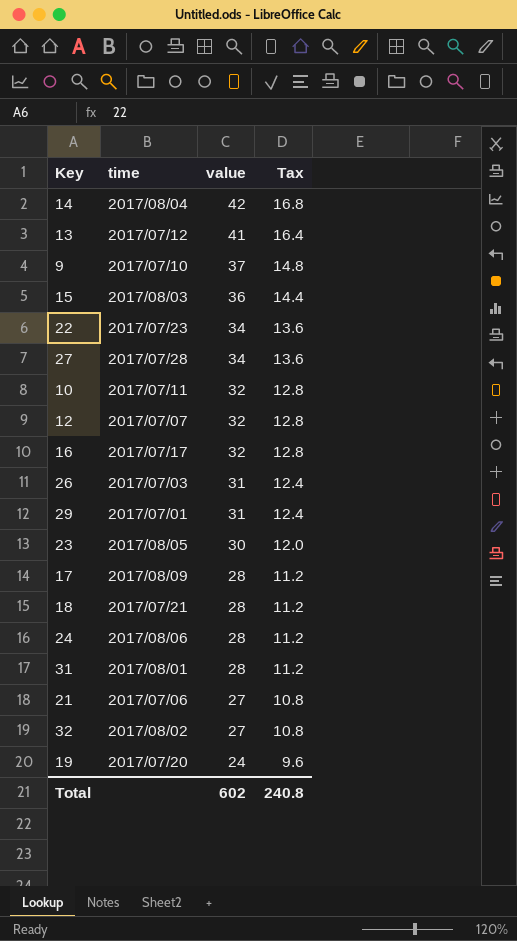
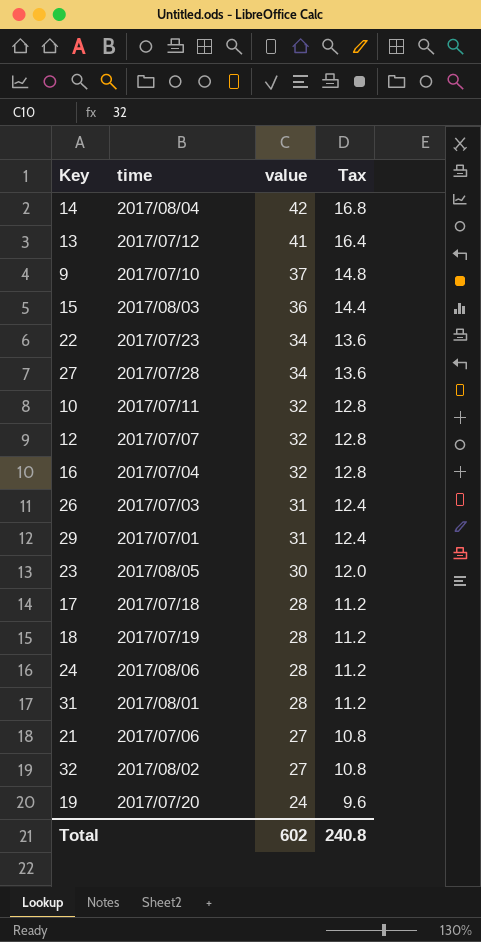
16 | time: 2017/07/17 -> 2017/07/04
17 | time: 2017/08/09 -> 2017/07/18
18 | time: 2017/07/21 -> 2017/07/19

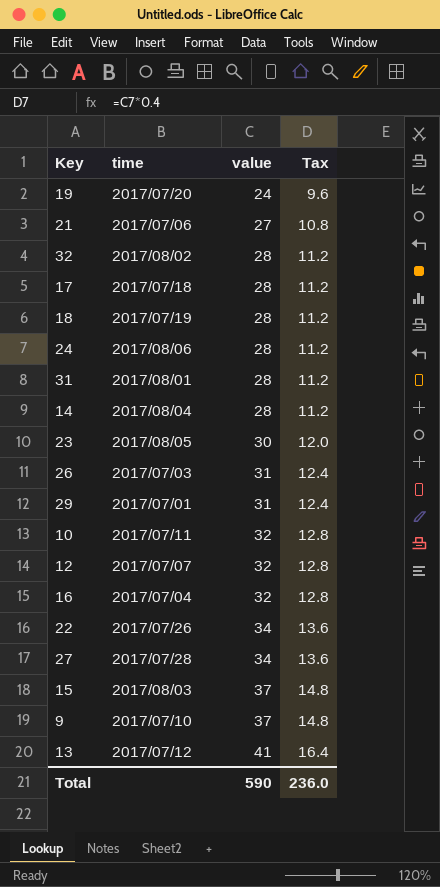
row order: value descending -> value ascending
32 | value: 27 -> 28
32 | Tax: 10.8 -> 11.2
14 | value: 42 -> 28
14 | Tax: 16.8 -> 11.2
22 | time: 2017/07/23 -> 2017/07/26
15 | value: 36 -> 37
15 | Tax: 14.4 -> 14.8
Total | value: 602 -> 590
Total | Tax: 240.8 -> 236.0

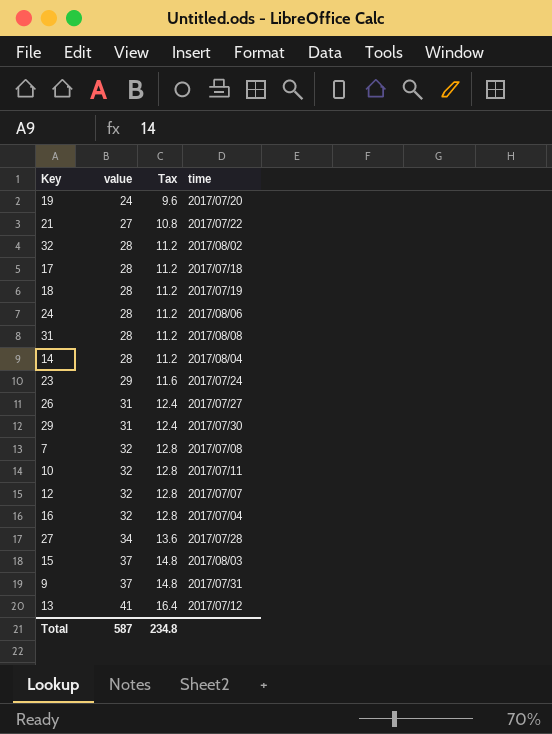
column time | position: 2 -> 4
row 22: 2017/07/26 | 34 | 13.6 -> none
21 | time: 2017/07/06 -> 2017/07/22
31 | time: 2017/08/01 -> 2017/08/08
23 | value: 30 -> 29
23 | Tax: 12.0 -> 11.6
23 | time: 2017/08/05 -> 2017/07/24
26 | time: 2017/07/03 -> 2017/07/27
29 | time: 2017/07/01 -> 2017/07/30
row 7: none -> 32 | 12.8 | 2017/07/08
9 | time: 2017/07/10 -> 2017/07/31
Total | value: 590 -> 587
Total | Tax: 236.0 -> 234.8

